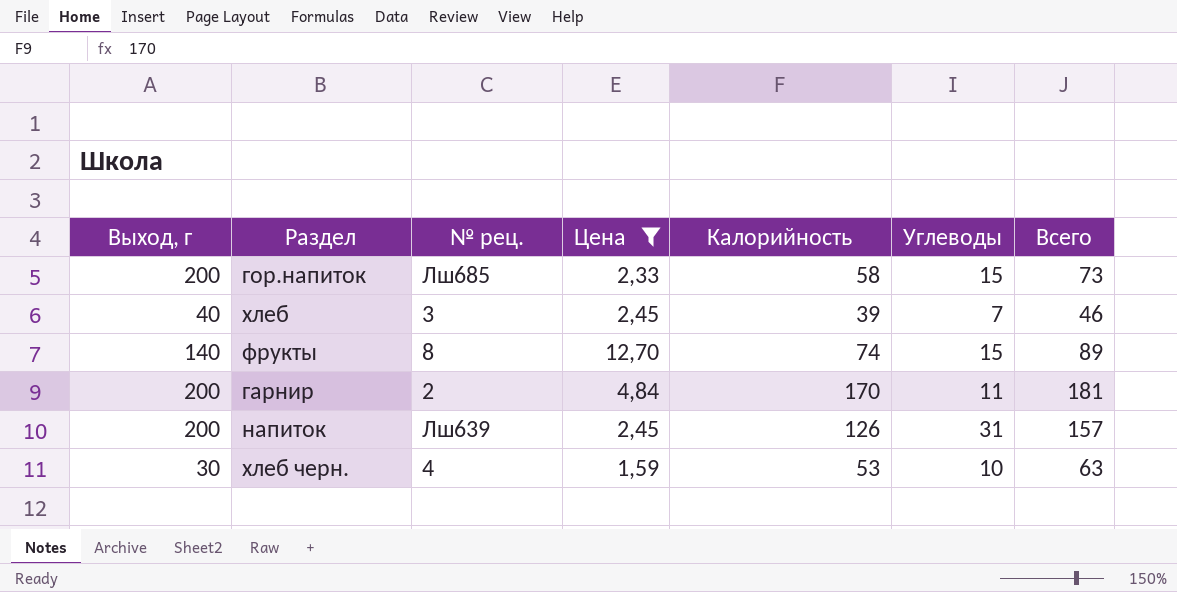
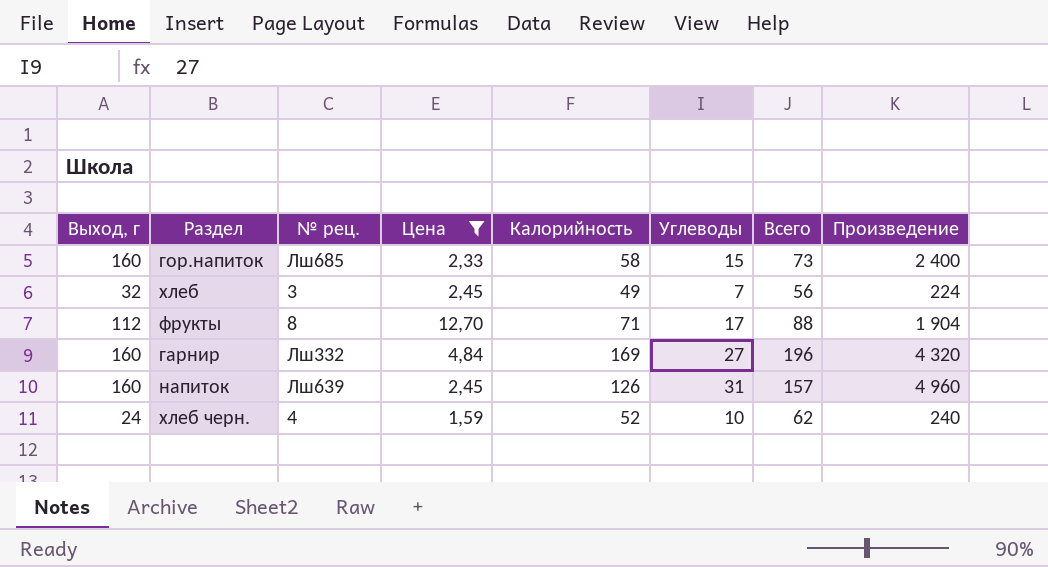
column Произведение | formula: none -> [Выход, г] * [Углеводы]
гор.напиток | Выход, г: 200 -> 160
хлеб | Выход, г: 40 -> 32
хлеб | Калорийность: 39 -> 49
хлеб | Всего: 46 -> 56
фрукты | Выход, г: 140 -> 112
фрукты | Калорийность: 74 -> 71
фрукты | Углеводы: 15 -> 17
фрукты | Всего: 89 -> 88
гарнир | Выход, г: 200 -> 160
гарнир | № рец.: 2 -> Лш332
гарнир | Калорийность: 170 -> 169
гарнир | Углеводы: 11 -> 27
гарнир | Всего: 181 -> 196
напиток | Выход, г: 200 -> 160
хлеб черн. | Выход, г: 30 -> 24
хлеб черн. | Калорийность: 53 -> 52
хлеб черн. | Всего: 63 -> 62

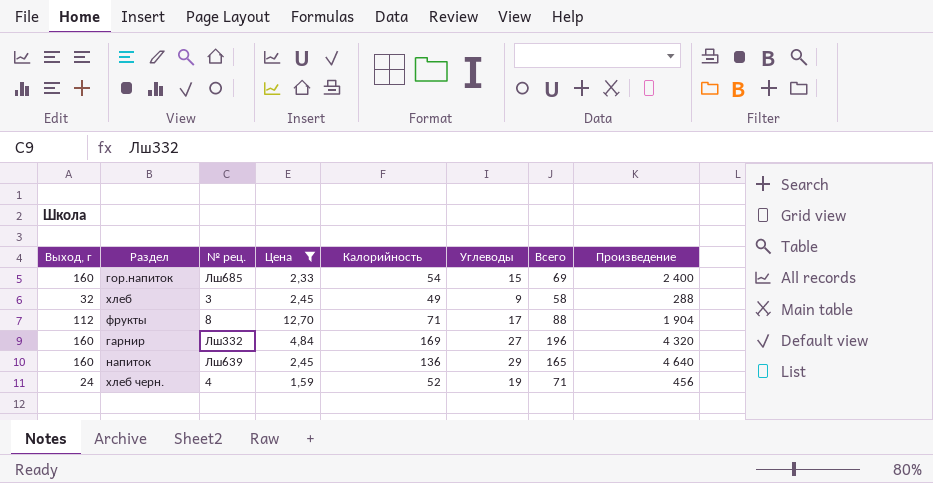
гор.напиток | Калорийность: 58 -> 54
гор.напиток | Всего: 73 -> 69
хлеб | Углеводы: 7 -> 9
хлеб | Всего: 56 -> 58
хлеб | Произведение: 224 -> 288
напиток | Калорийность: 126 -> 136
напиток | Углеводы: 31 -> 29
напиток | Всего: 157 -> 165
напиток | Произведение: 4 960 -> 4 640
хлеб черн. | Углеводы: 10 -> 19
хлеб черн. | Всего: 62 -> 71
хлеб черн. | Произведение: 240 -> 456

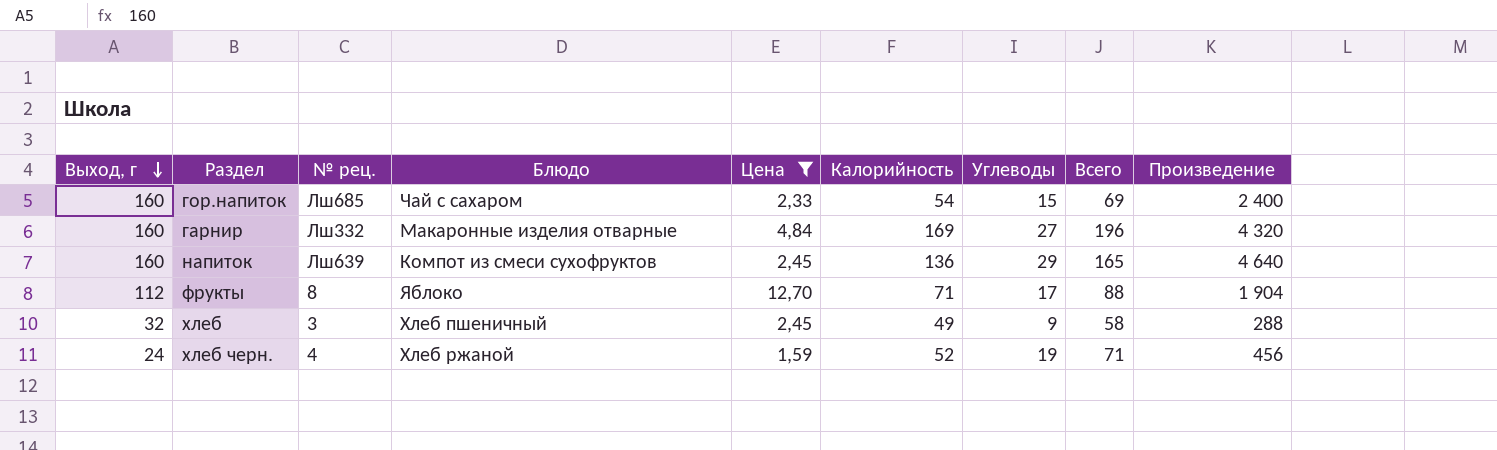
row order: none -> Выход, г descending
column Блюдо | position: none -> 4

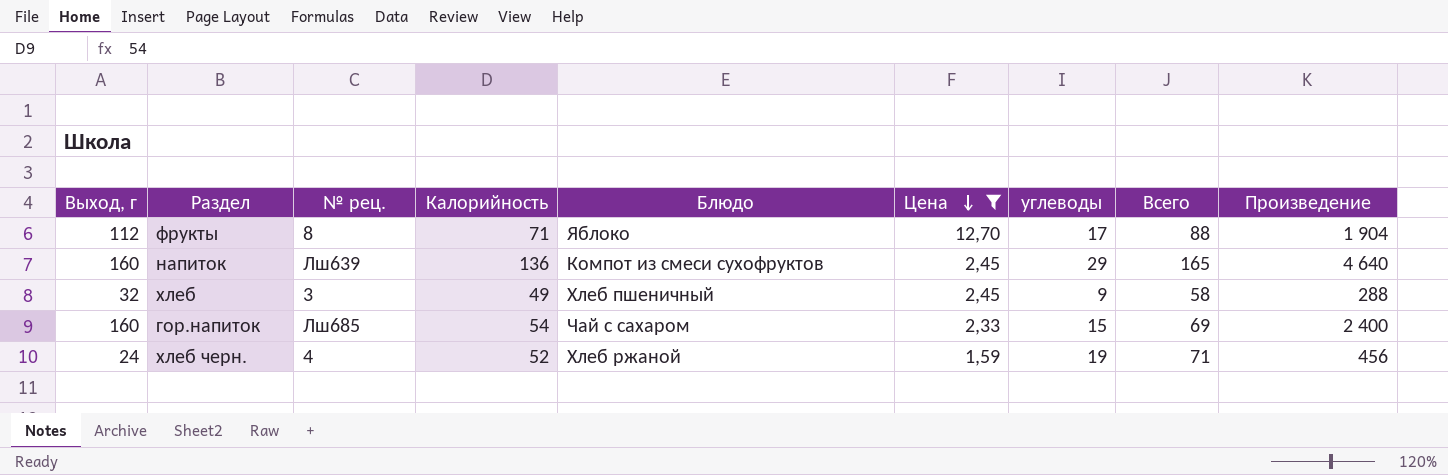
row order: Выход, г descending -> Цена descending
column Калорийность | position: 6 -> 4
column name: Углеводы -> углеводы
row гарнир: 160 | Лш332 | Макаронные изделия отварные | 4,84 | 169 | 27 | 196 | 4 320 -> none

